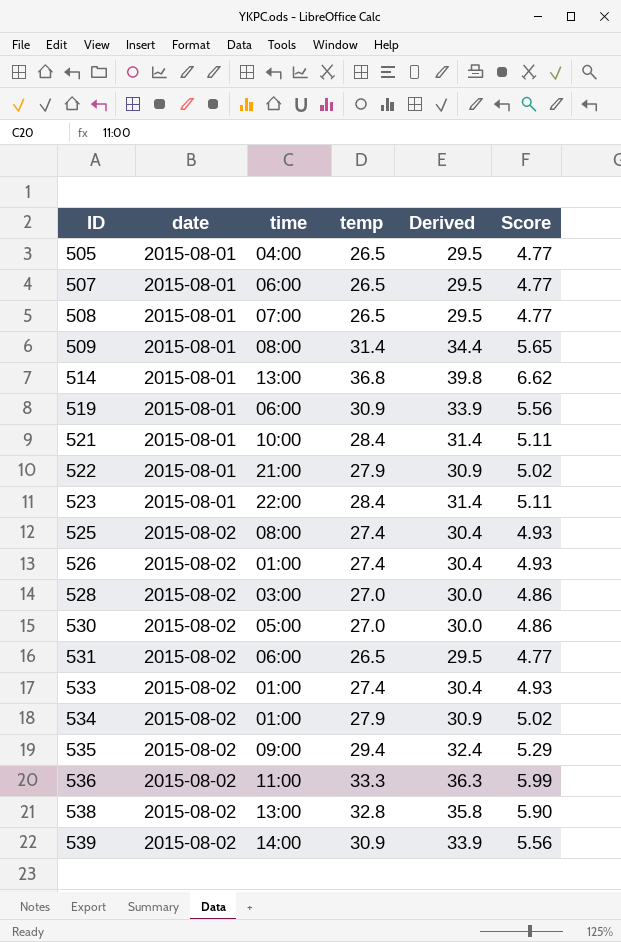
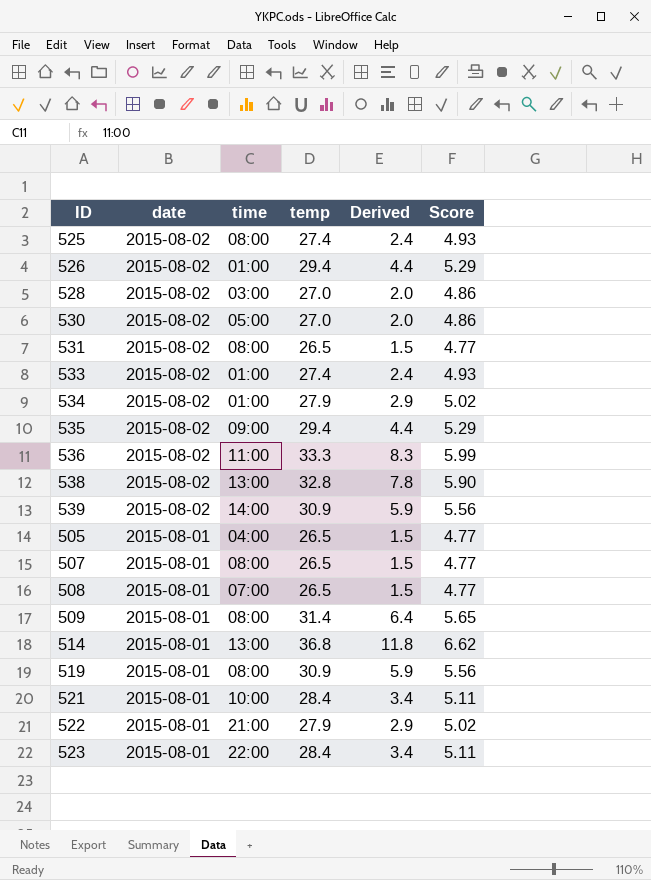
row order: ID ascending -> date descending
column Derived | formula: [temp] + 3 -> [temp] - 25
526 | temp: 27.4 -> 29.4
526 | Score: 4.93 -> 5.29
531 | time: 06:00 -> 08:00
507 | time: 06:00 -> 08:00
519 | time: 06:00 -> 08:00

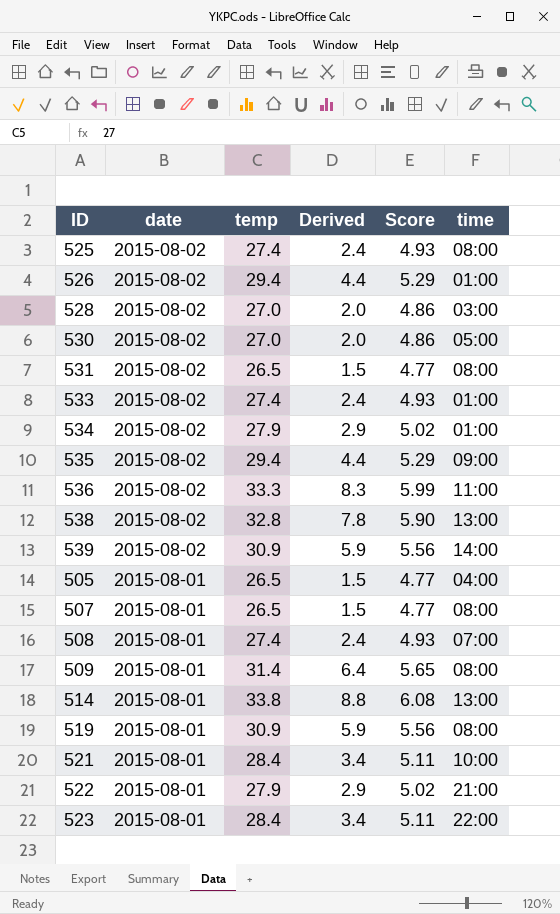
column time | position: 3 -> 6
508 | temp: 26.5 -> 27.4
508 | Derived: 1.5 -> 2.4
508 | Score: 4.77 -> 4.93
514 | temp: 36.8 -> 33.8
514 | Derived: 11.8 -> 8.8
514 | Score: 6.62 -> 6.08

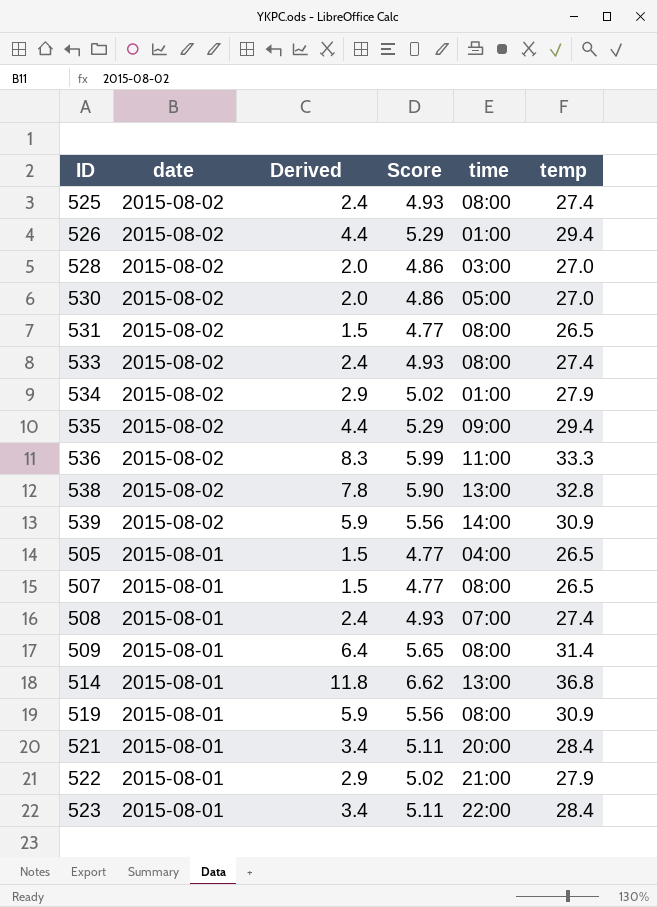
column temp | position: 3 -> 6
533 | time: 01:00 -> 08:00
514 | Derived: 8.8 -> 11.8
514 | Score: 6.08 -> 6.62
514 | temp: 33.8 -> 36.8
521 | time: 10:00 -> 20:00

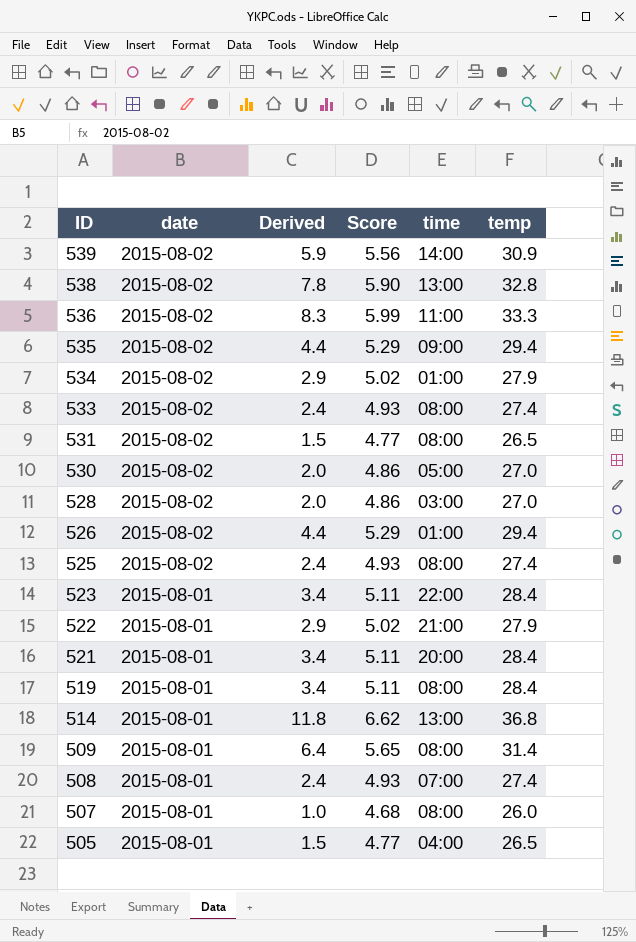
row order: date descending -> ID descending
519 | Derived: 5.9 -> 3.4
519 | Score: 5.56 -> 5.11
519 | temp: 30.9 -> 28.4
507 | Derived: 1.5 -> 1.0
507 | Score: 4.77 -> 4.68
507 | temp: 26.5 -> 26.0

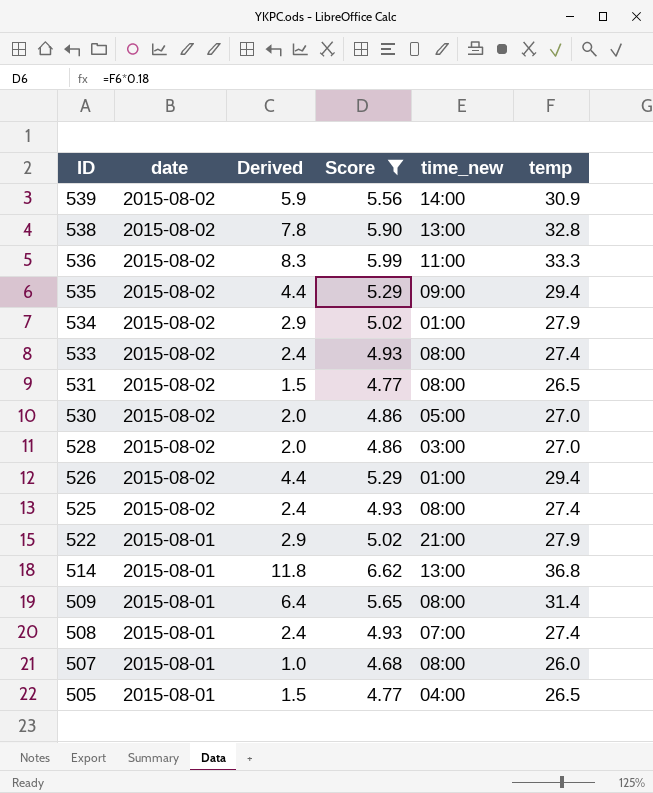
filter: none -> Score != 5.11
column name: time -> time_new

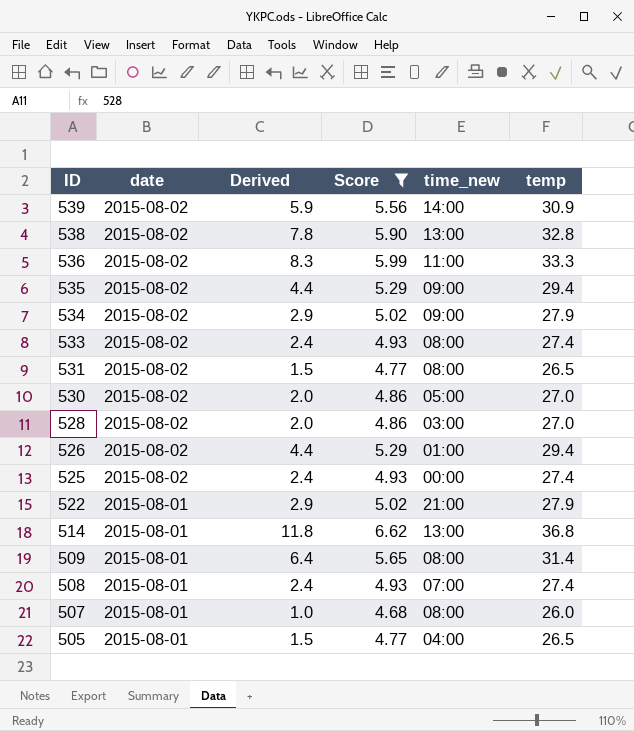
534 | time_new: 01:00 -> 09:00
525 | time_new: 08:00 -> 00:00

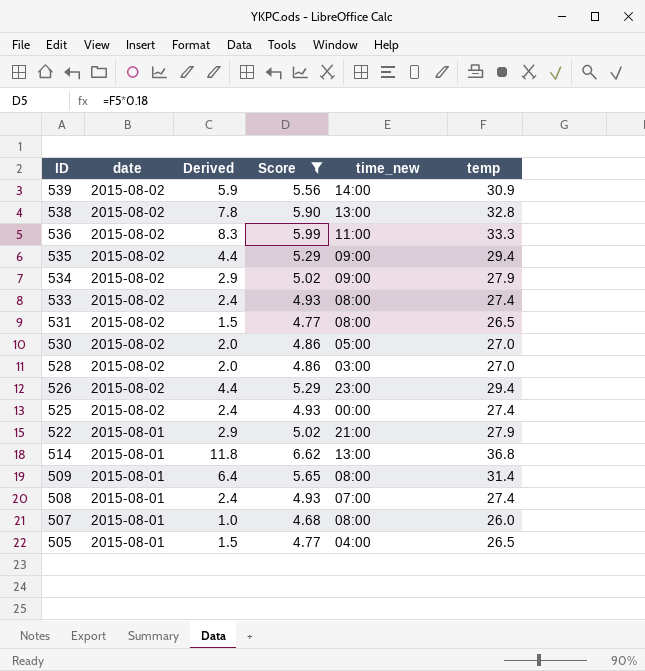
526 | time_new: 01:00 -> 23:00

